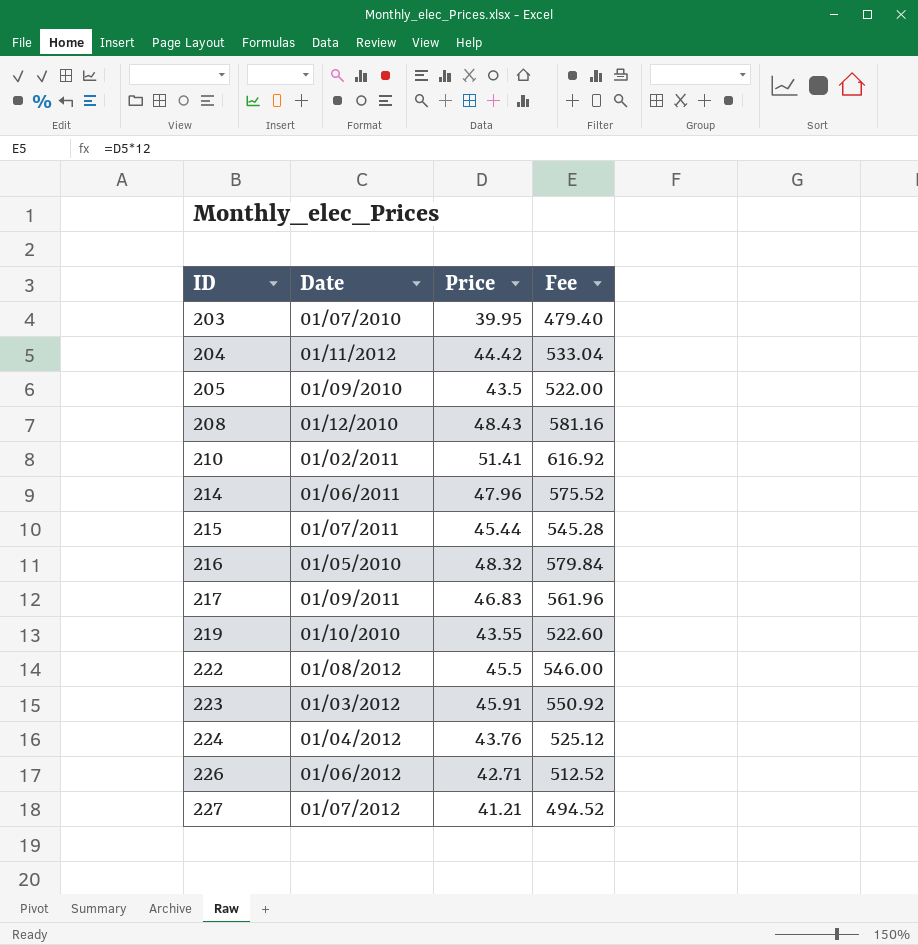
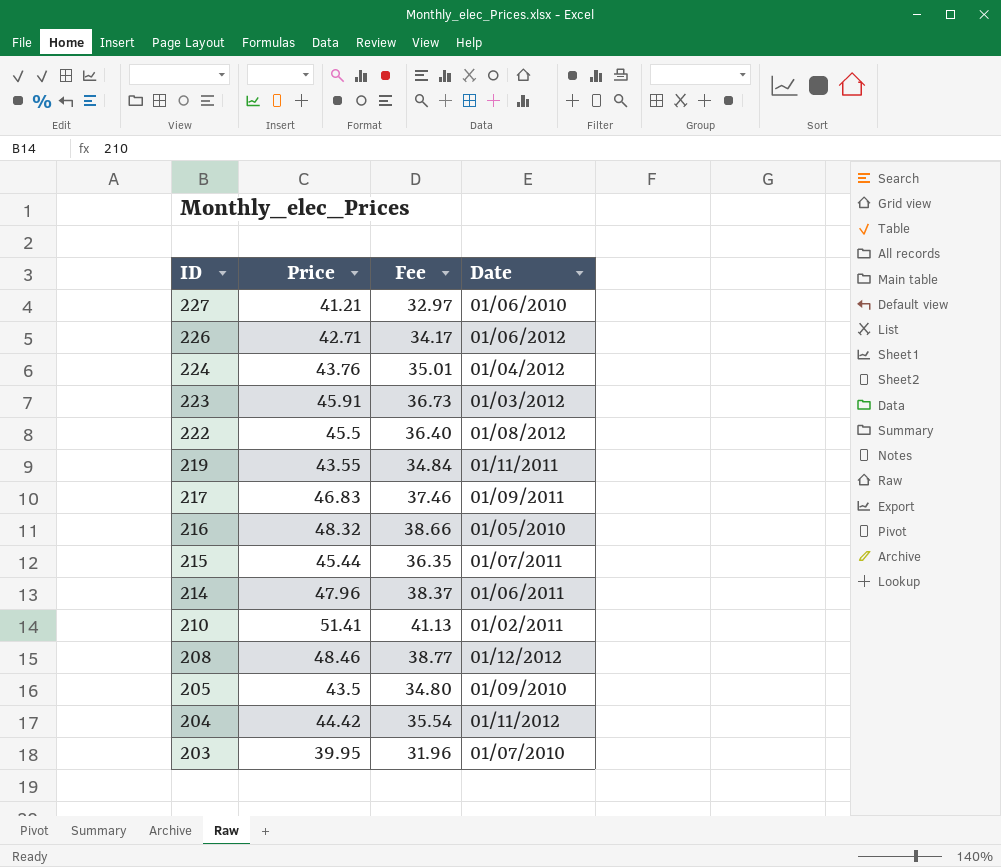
row order: ID ascending -> ID descending
column Fee | formula: [Price] * 12 -> [Price] * 0.8
column Date | position: 2 -> 4
227 | Date: 01/07/2012 -> 01/06/2010
219 | Date: 01/10/2010 -> 01/11/2011
208 | Price: 48.43 -> 48.46
208 | Date: 01/12/2010 -> 01/12/2012

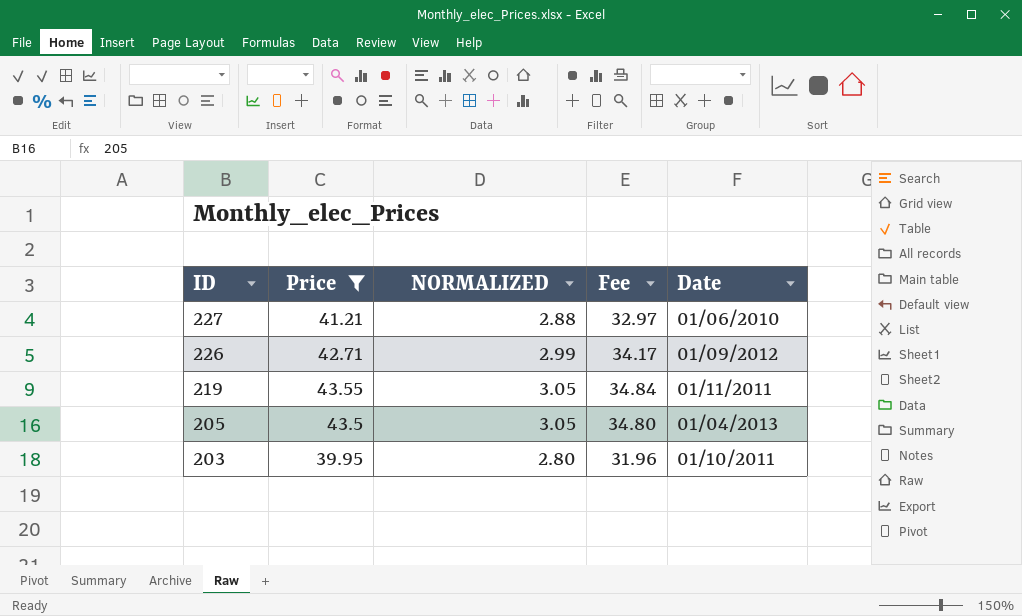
filter: none -> Price <= 43.55
column NORMALIZED | formula: none -> [Price] * 0.07
226 | Date: 01/06/2012 -> 01/09/2012
205 | Date: 01/09/2010 -> 01/04/2013
203 | Date: 01/07/2010 -> 01/10/2011

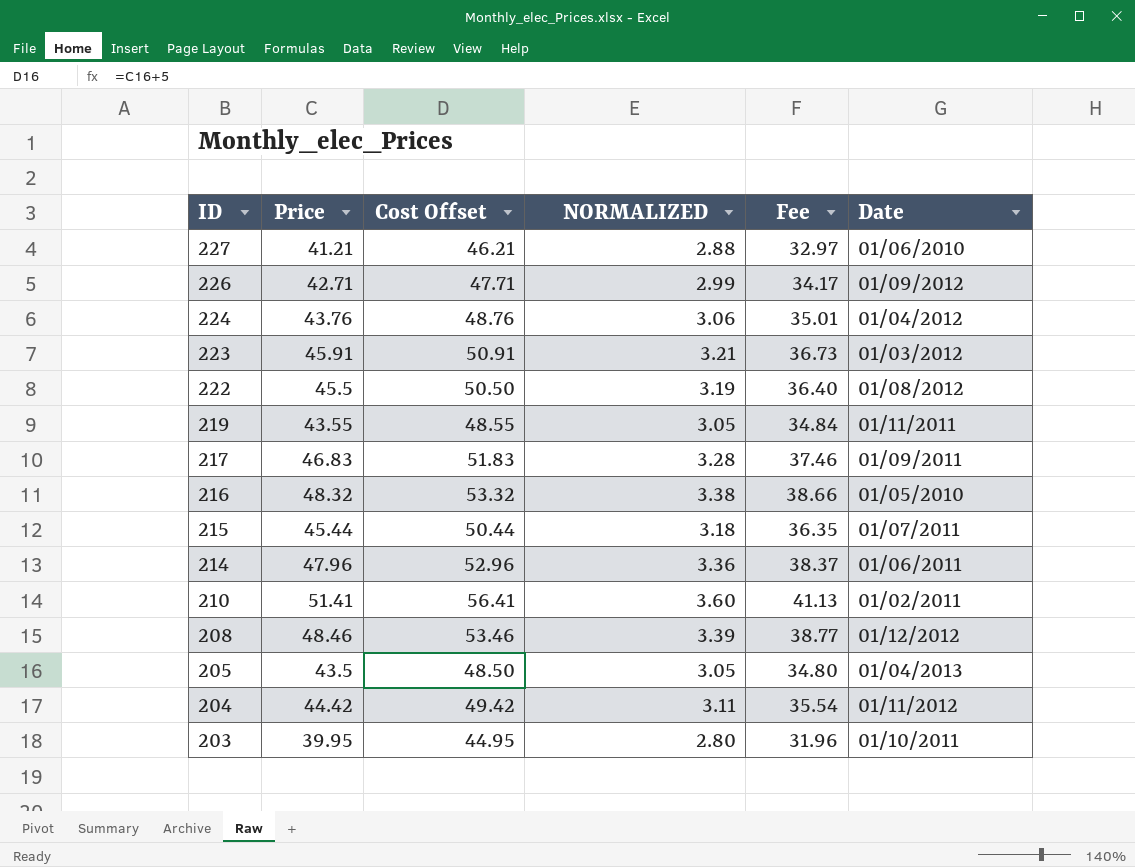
filter: Price <= 43.55 -> none
column Cost Offset | formula: none -> [Price] + 5

